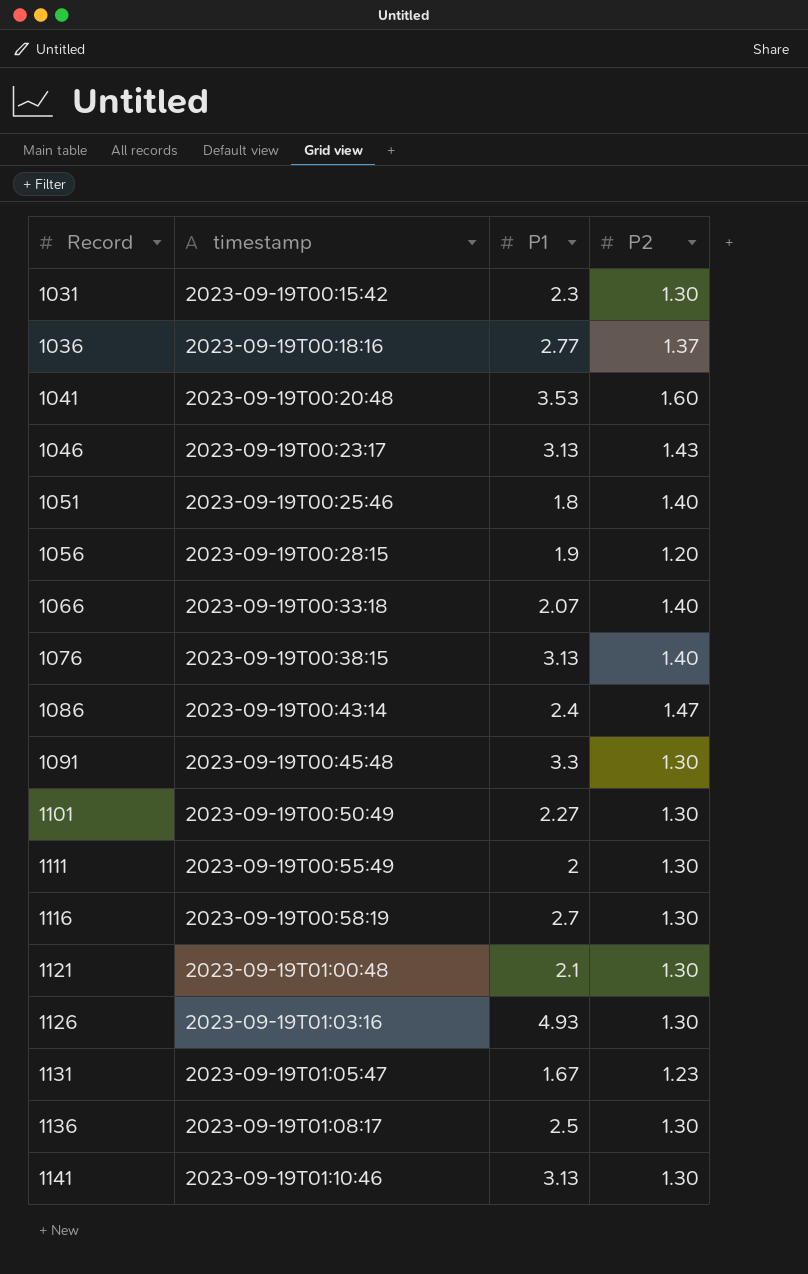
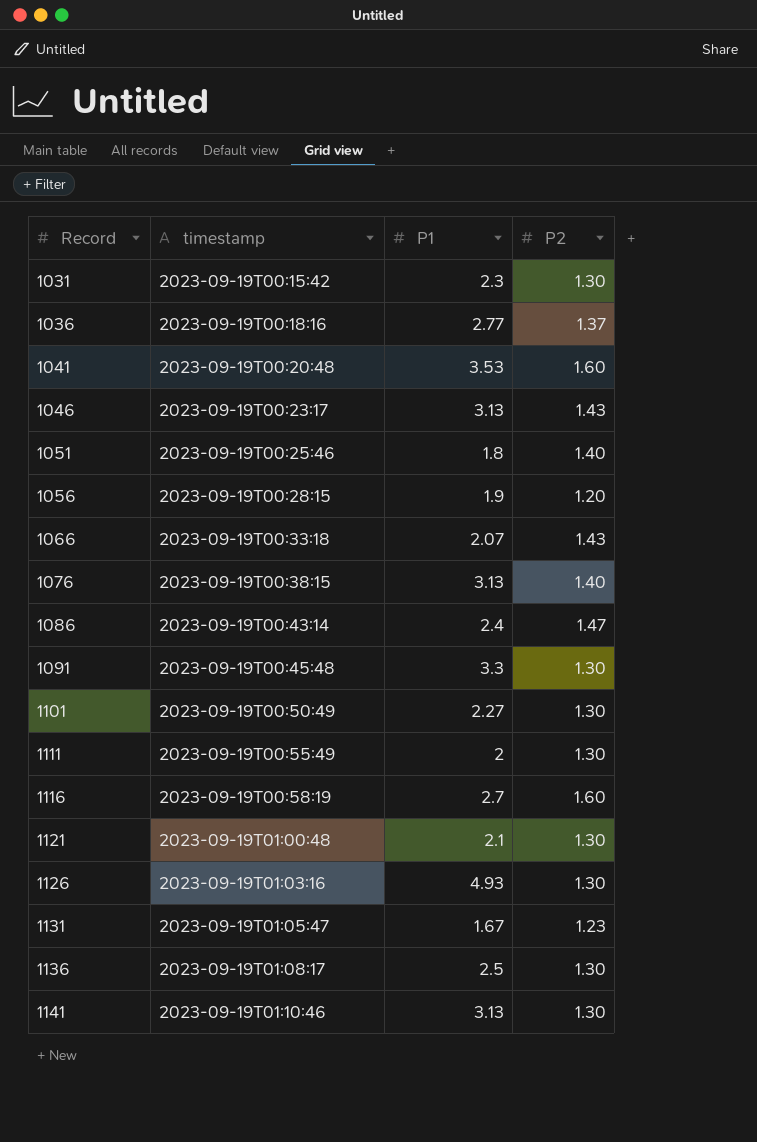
1066 | P2: 1.40 -> 1.43
1116 | P2: 1.30 -> 1.60

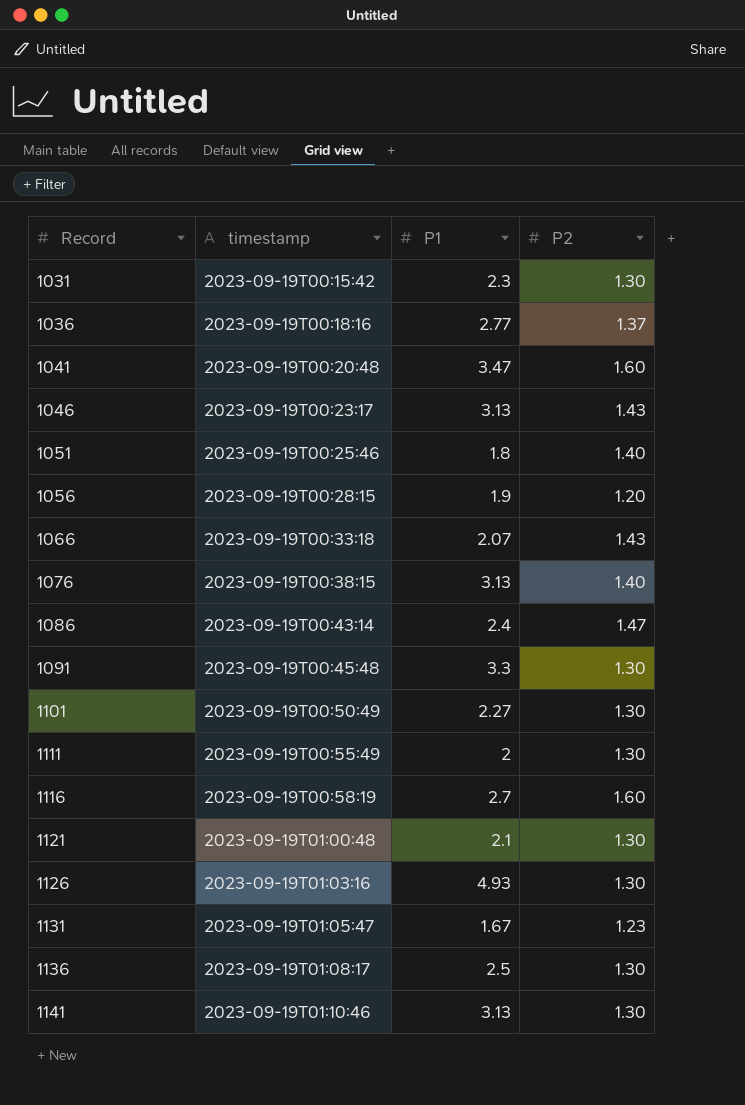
1041 | P1: 3.53 -> 3.47

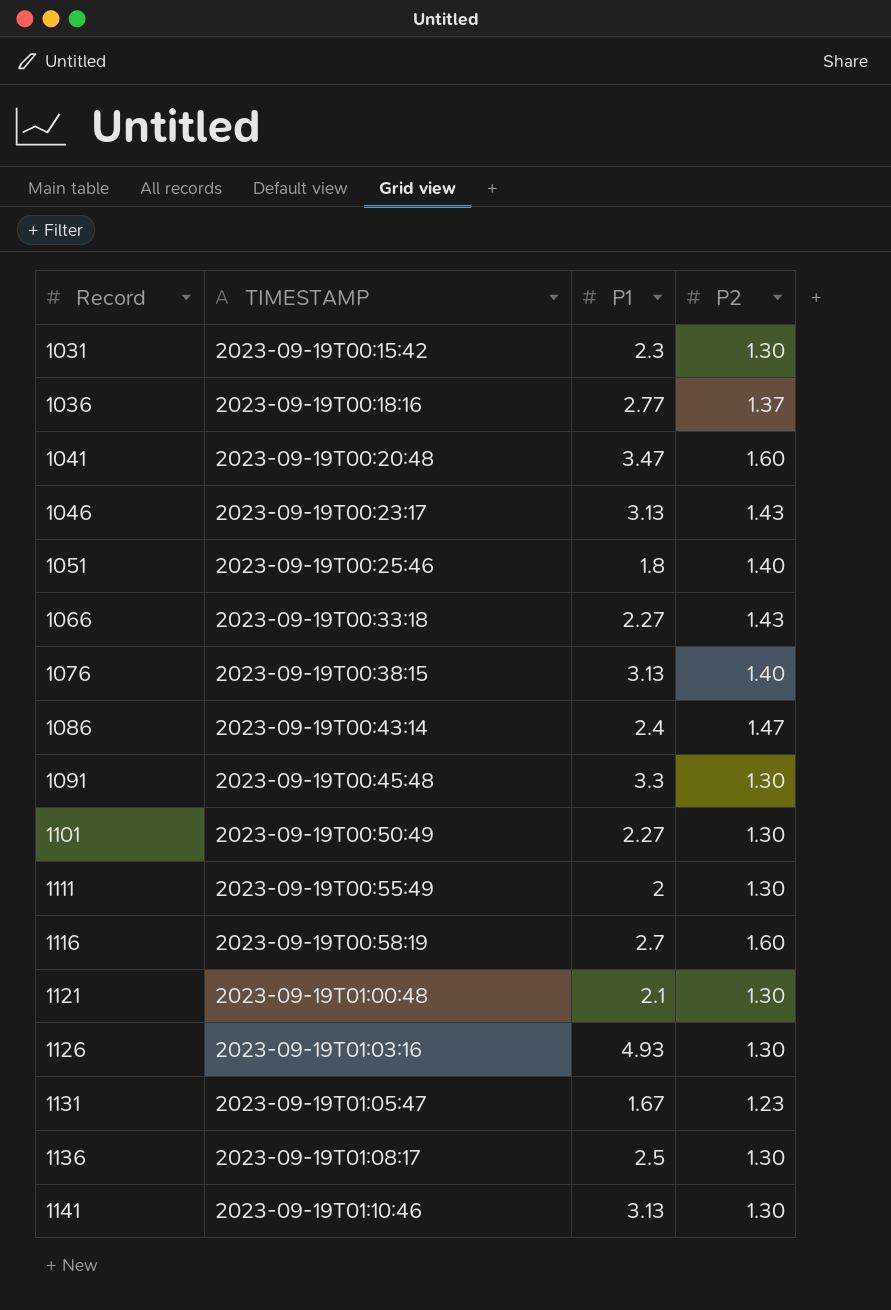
column name: timestamp -> TIMESTAMP
row 1056: 2023-09-19T00:28:15 | 1.9 | 1.20 -> none
1066 | P1: 2.07 -> 2.27

